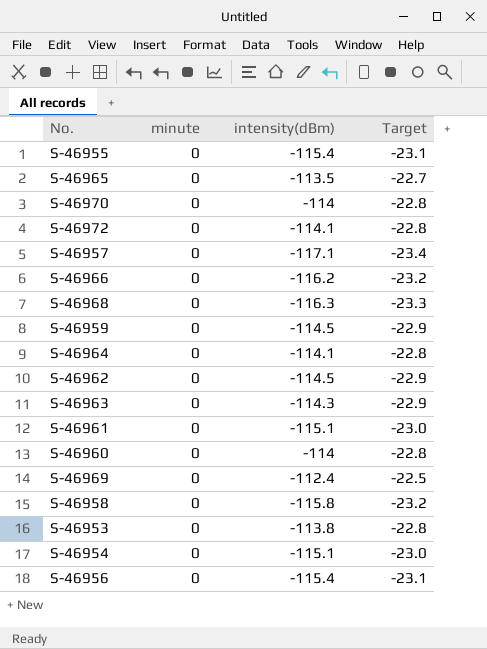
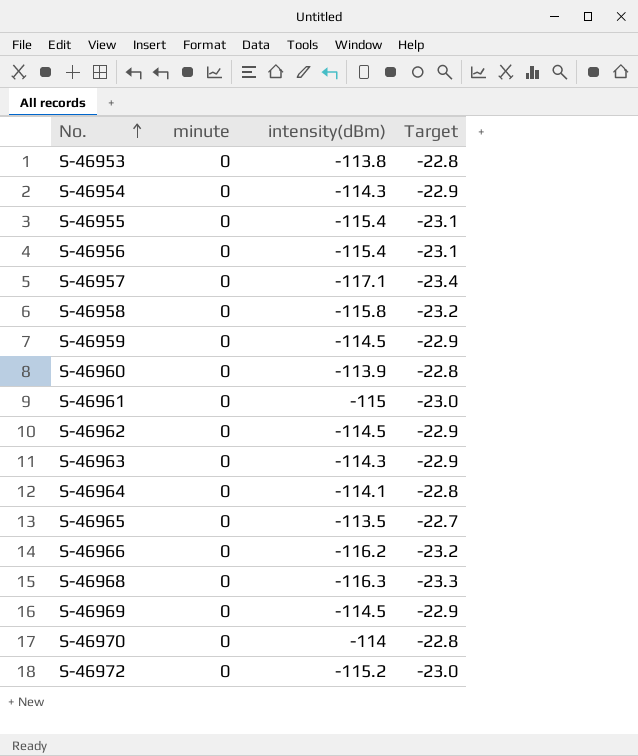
row order: none -> No. ascending
S-46954 | intensity(dBm): -115.1 -> -114.3
S-46954 | Target: -23.0 -> -22.9
S-46960 | intensity(dBm): -114 -> -113.9
S-46961 | intensity(dBm): -115.1 -> -115
S-46969 | intensity(dBm): -112.4 -> -114.5
S-46969 | Target: -22.5 -> -22.9
S-46972 | intensity(dBm): -114.1 -> -115.2
S-46972 | Target: -22.8 -> -23.0

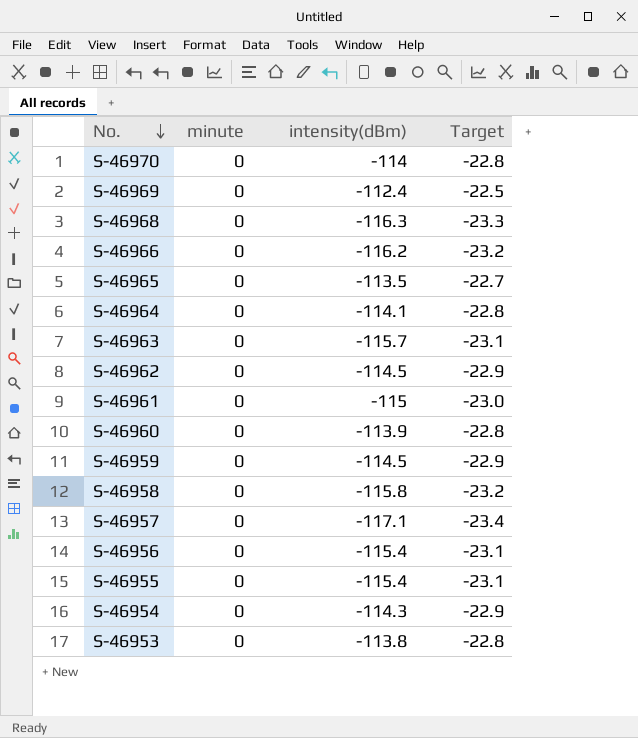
row order: No. ascending -> No. descending
row S-46972: 0 | -115.2 | -23.0 -> none
S-46969 | intensity(dBm): -114.5 -> -112.4
S-46969 | Target: -22.9 -> -22.5
S-46963 | intensity(dBm): -114.3 -> -115.7
S-46963 | Target: -22.9 -> -23.1

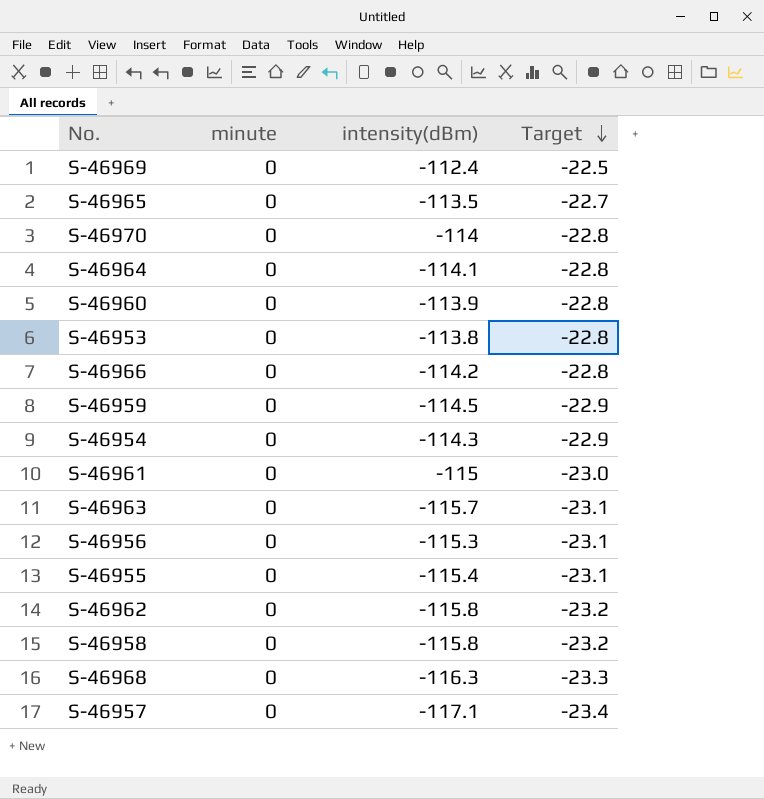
row order: No. descending -> Target descending
S-46966 | intensity(dBm): -116.2 -> -114.2
S-46966 | Target: -23.2 -> -22.8
S-46956 | intensity(dBm): -115.4 -> -115.3
S-46962 | intensity(dBm): -114.5 -> -115.8
S-46962 | Target: -22.9 -> -23.2

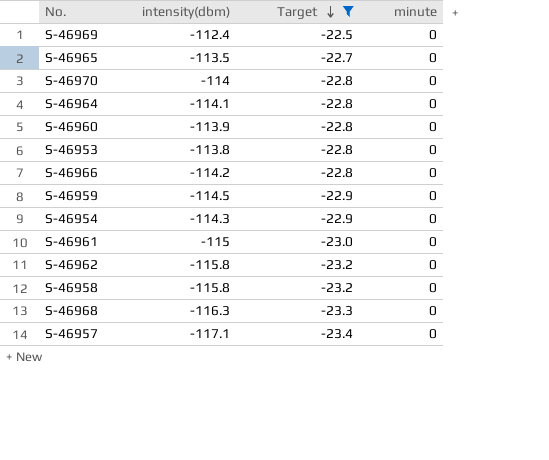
filter: none -> Target != -23.1
column name: intensity(dBm) -> intensity(dbm)
column minute | position: 2 -> 4

